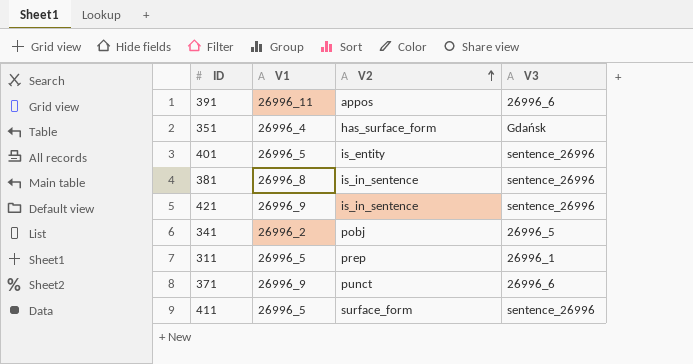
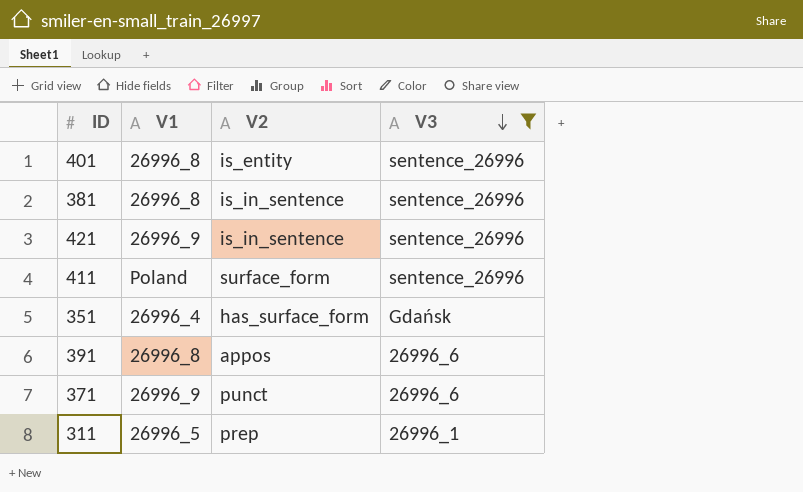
filter: none -> V3 != 26996_5
row order: V2 ascending -> V3 descending
401 | V1: 26996_5 -> 26996_8
411 | V1: 26996_5 -> Poland
391 | V1: 26996_11 -> 26996_8

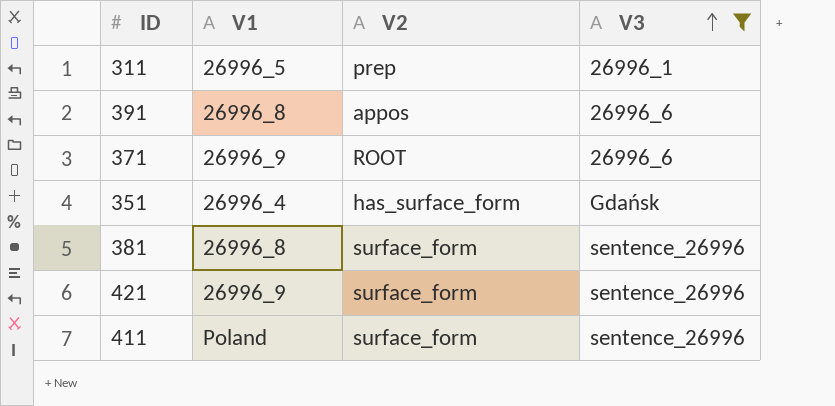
row order: V3 descending -> V3 ascending
row 401: 26996_8 | is_entity | sentence_26996 -> none
371 | V2: punct -> ROOT
381 | V2: is_in_sentence -> surface_form
421 | V2: is_in_sentence -> surface_form

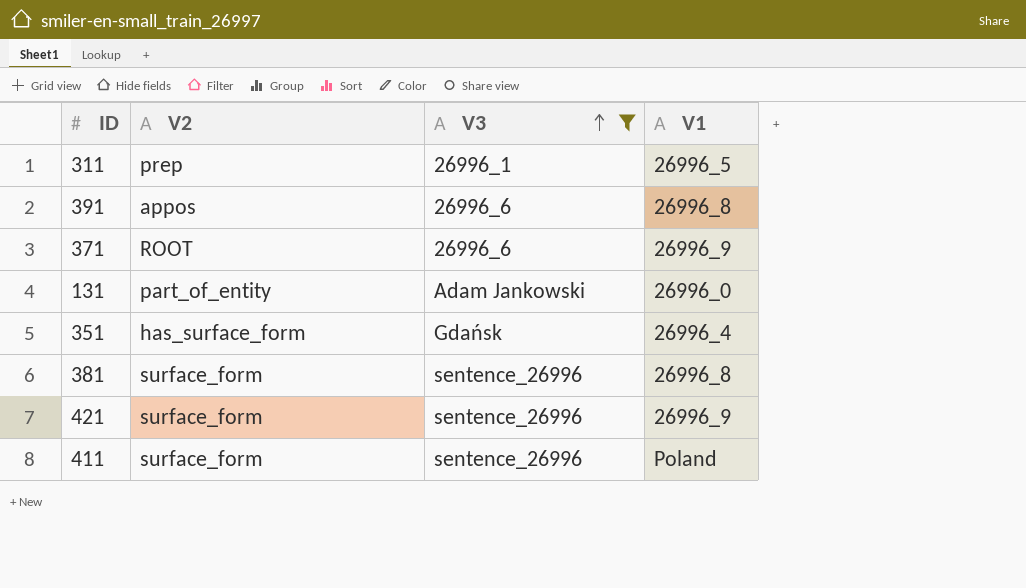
column V1 | position: 2 -> 4
row 131: none -> part_of_entity | Adam Jankowski | 26996_0

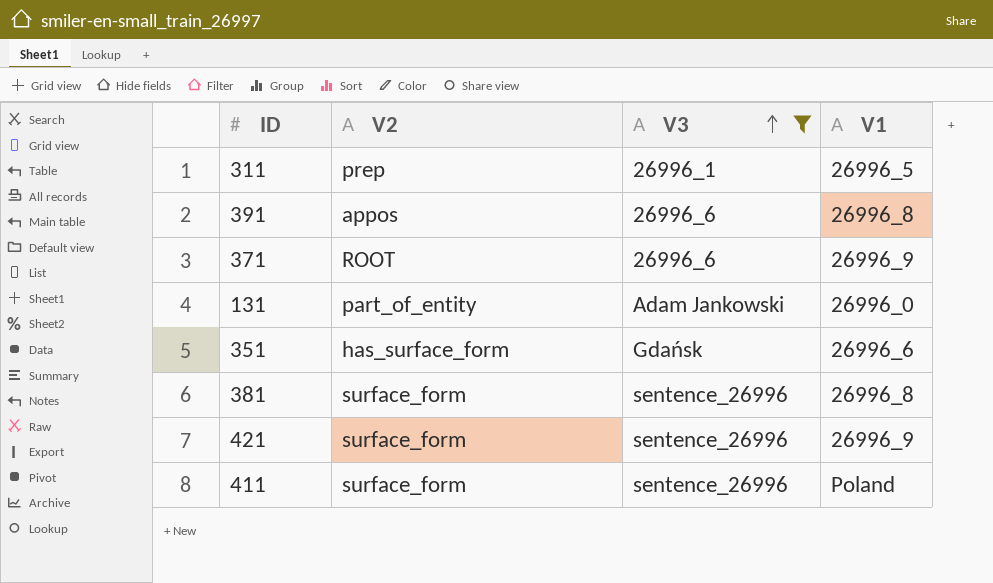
351 | V1: 26996_4 -> 26996_6

